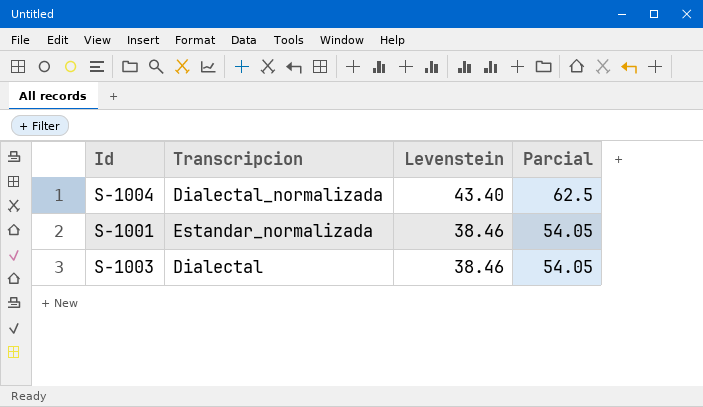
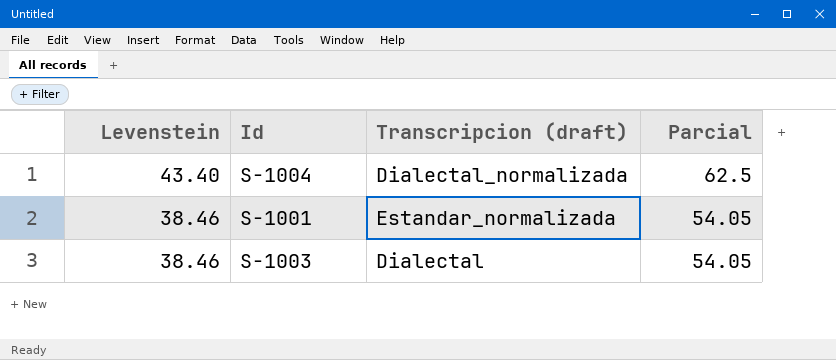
column Levenstein | position: 3 -> 1
column name: Transcripcion -> Transcripcion (draft)

